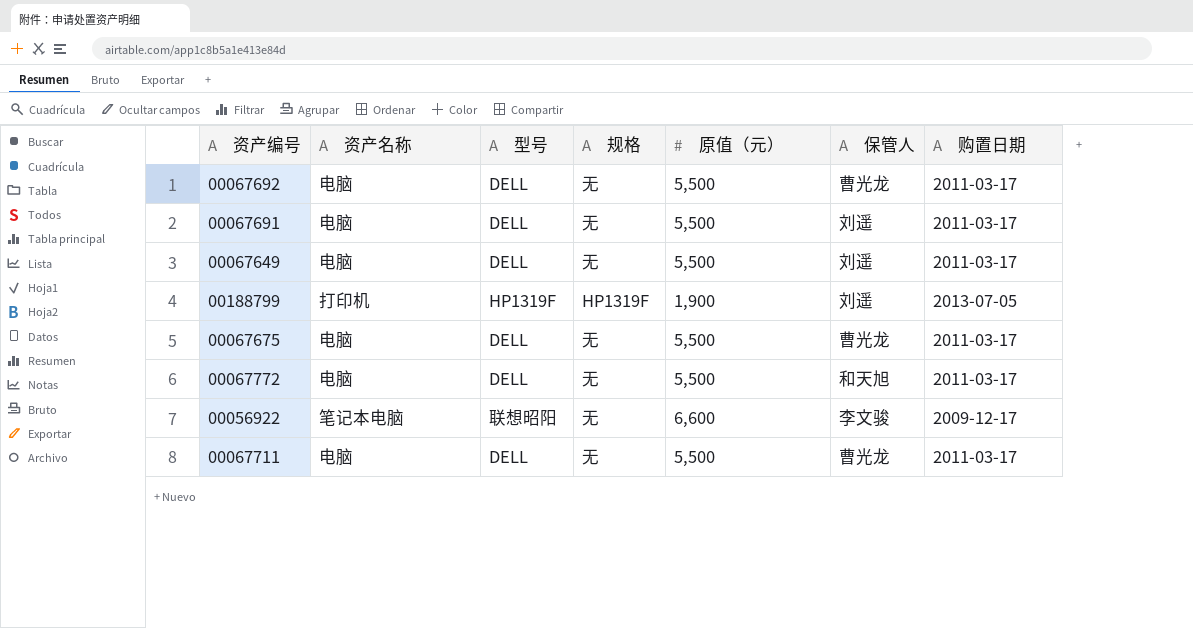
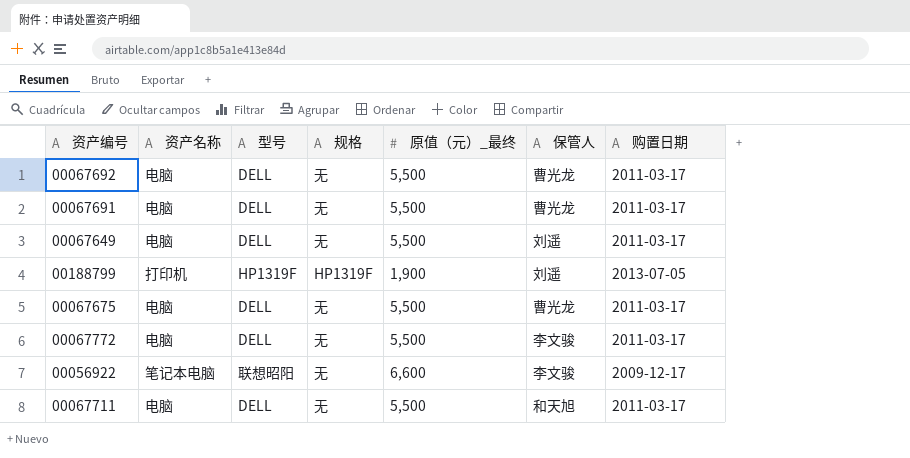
column name: 原值（元） -> 原值（元）_最终
00067691 | 保管人: 刘遥 -> 曹光龙
00067772 | 保管人: 和天旭 -> 李文骏
00067711 | 保管人: 曹光龙 -> 和天旭

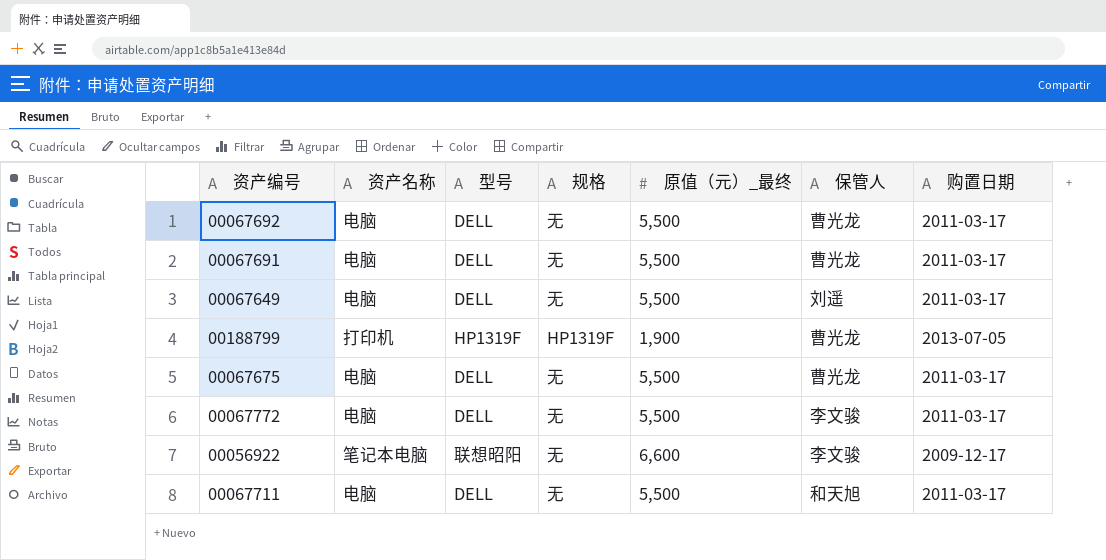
00188799 | 保管人: 刘遥 -> 曹光龙

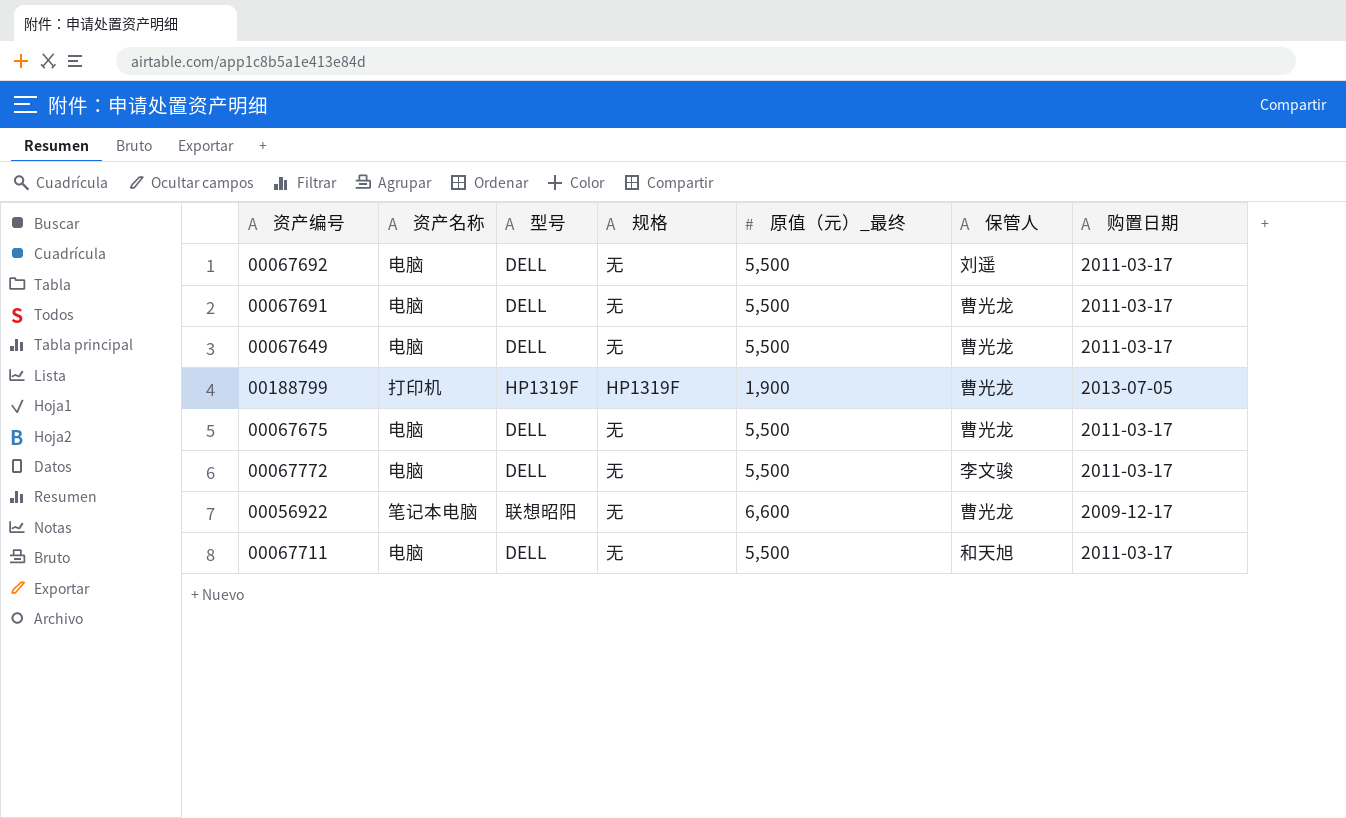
00067692 | 保管人: 曹光龙 -> 刘遥
00067649 | 保管人: 刘遥 -> 曹光龙
00056922 | 保管人: 李文骏 -> 曹光龙

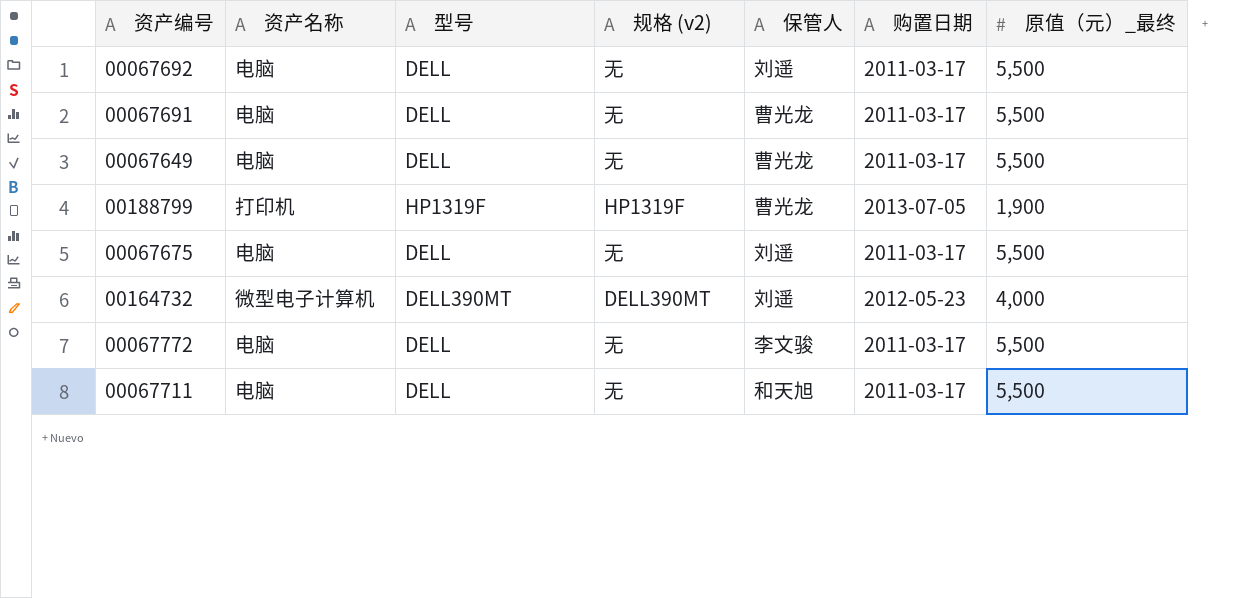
column name: 规格 -> 规格 (v2)
column 原值（元）_最终 | position: 5 -> 7
row 00056922: 笔记本电脑 | 联想昭阳 | 无 | 6,600 | 曹光龙 | 2009-12-17 -> none
00067675 | 保管人: 曹光龙 -> 刘遥
row 00164732: none -> 微型电子计算机 | DELL390MT | DELL390MT | 刘遥 | 2012-05-23 | 4,000

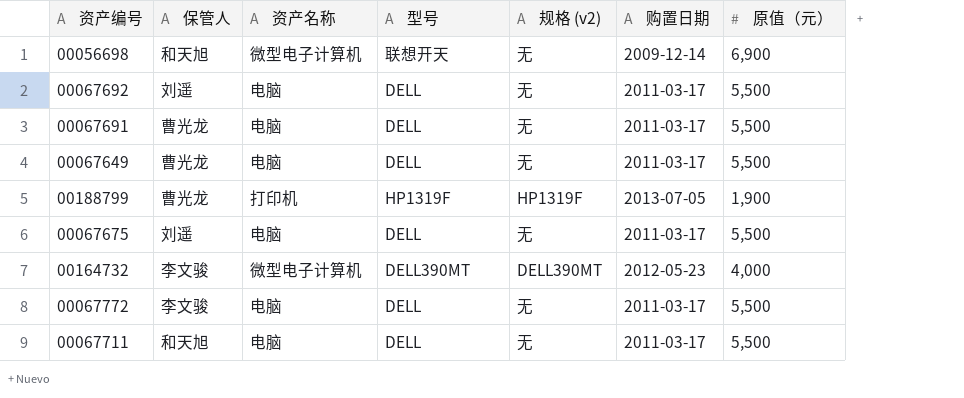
column 保管人 | position: 5 -> 2
column name: 原值（元）_最终 -> 原值（元）
row 00056698: none -> 和天旭 | 微型电子计算机 | 联想开天 | 无 | 2009-12-14 | 6,900
00164732 | 保管人: 刘遥 -> 李文骏

